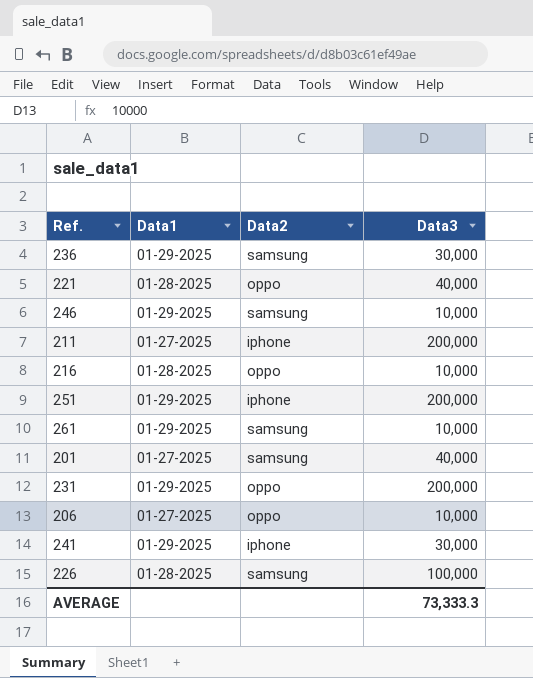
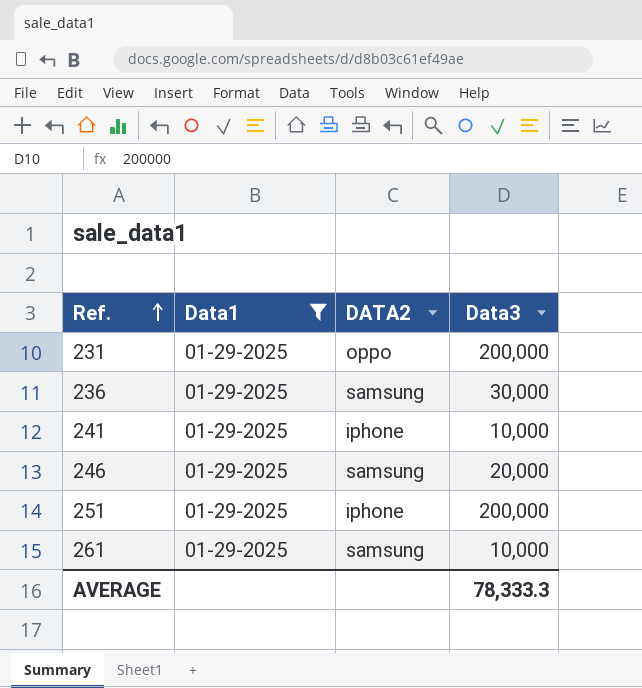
filter: none -> Data1 = 01-29-2025
row order: none -> Ref. ascending
column name: Data2 -> DATA2
241 | Data3: 30,000 -> 10,000
246 | Data3: 10,000 -> 20,000
AVERAGE | Data3: 73,333.3 -> 78,333.3

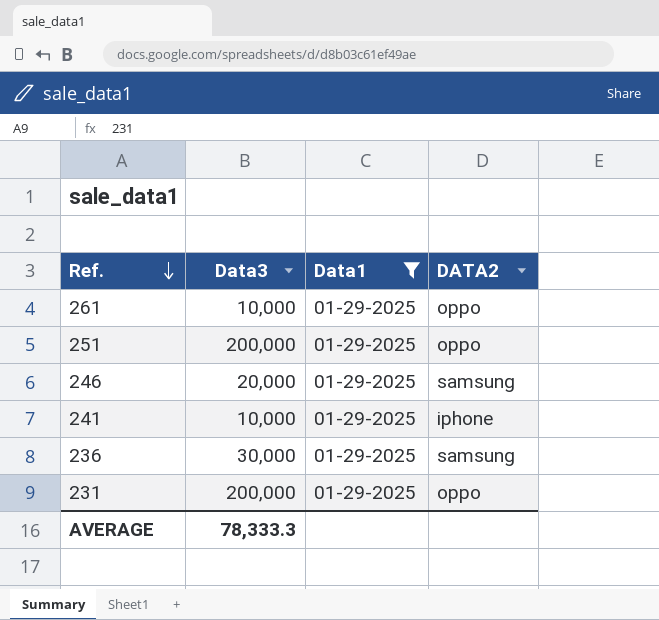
row order: Ref. ascending -> Ref. descending
column Data3 | position: 4 -> 2
261 | DATA2: samsung -> oppo
251 | DATA2: iphone -> oppo

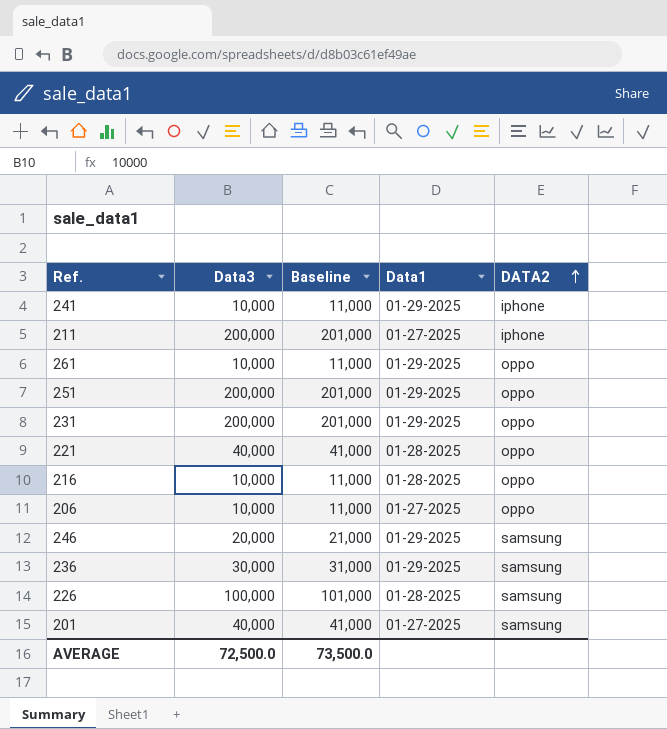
filter: Data1 = 01-29-2025 -> none
row order: Ref. descending -> DATA2 ascending
column Baseline | formula: none -> [Data3] + 1000
AVERAGE | Data3: 78,333.3 -> 72,500.0

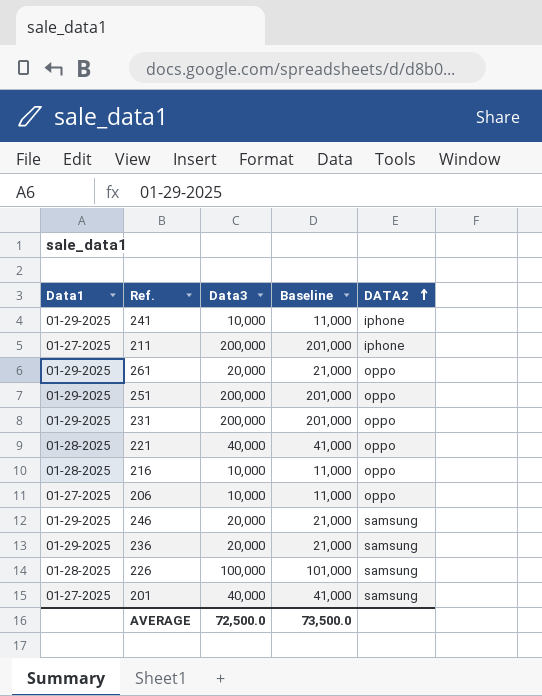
column Data1 | position: 4 -> 1
261 | Data3: 10,000 -> 20,000
261 | Baseline: 11,000 -> 21,000
236 | Data3: 30,000 -> 20,000
236 | Baseline: 31,000 -> 21,000

